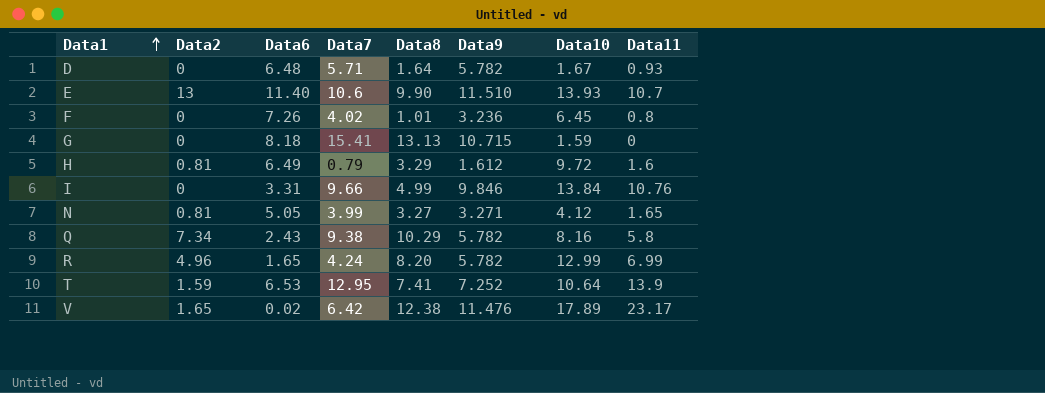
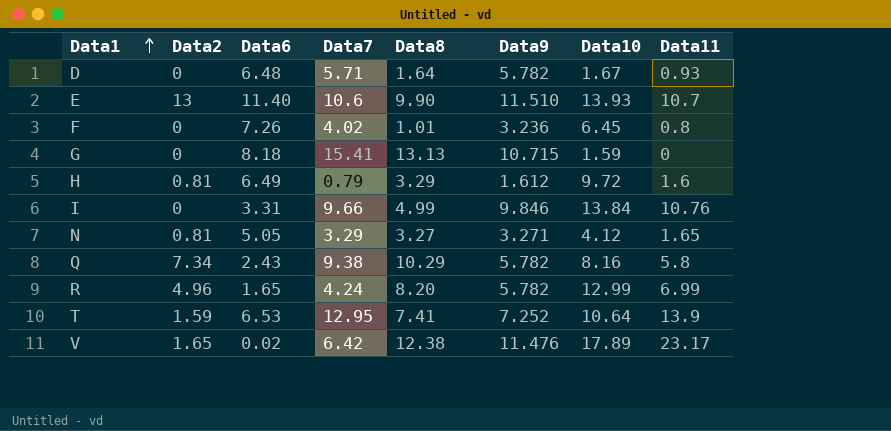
N | Data7: 3.99 -> 3.29

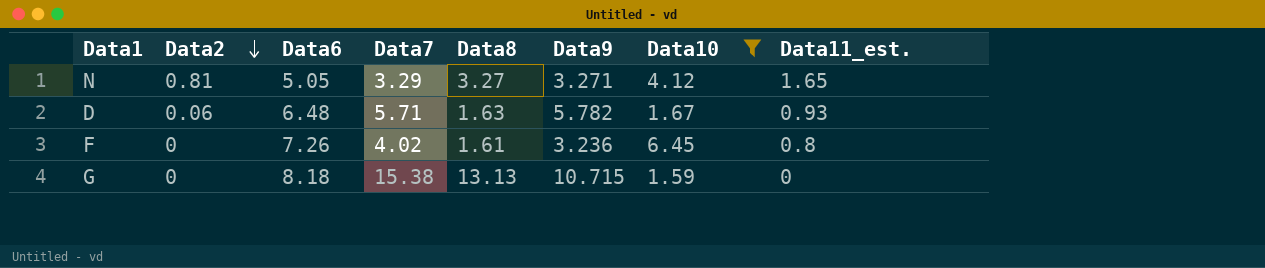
filter: none -> Data10 <= 6.45
row order: Data1 ascending -> Data2 descending
column name: Data11 -> Data11_est.
D | Data2: 0 -> 0.06
D | Data8: 1.64 -> 1.63
F | Data8: 1.01 -> 1.61
G | Data7: 15.41 -> 15.38

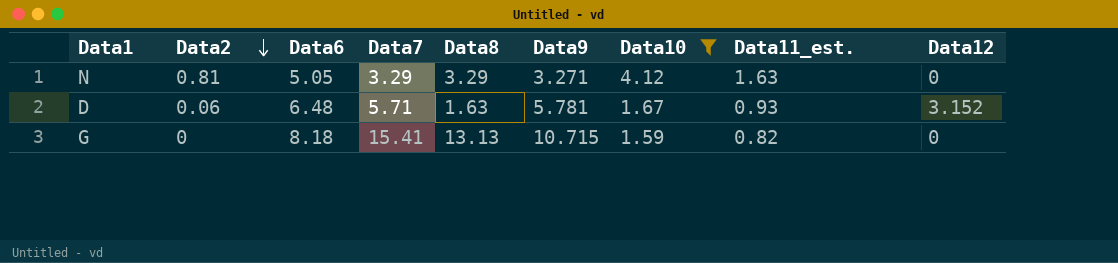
column Data12 | position: none -> 9
row F: 0 | 7.26 | 4.02 | 1.61 | 3.236 | 6.45 | 0.8 -> none
N | Data8: 3.27 -> 3.29
N | Data11_est.: 1.65 -> 1.63
D | Data9: 5.782 -> 5.781
G | Data7: 15.38 -> 15.41
G | Data11_est.: 0 -> 0.82

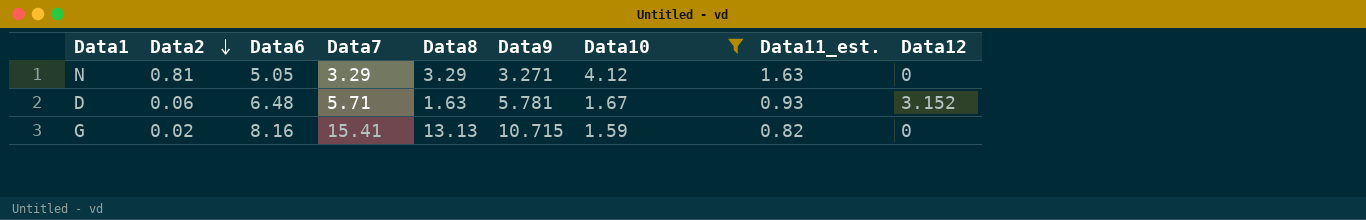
G | Data2: 0 -> 0.02
G | Data6: 8.18 -> 8.16

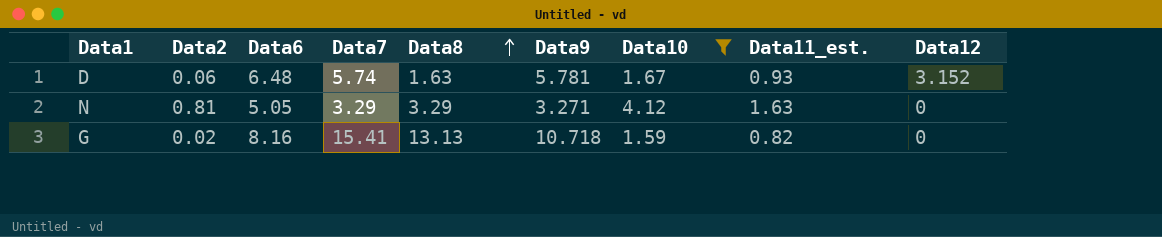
row order: Data2 descending -> Data8 ascending
D | Data7: 5.71 -> 5.74
G | Data9: 10.715 -> 10.718

